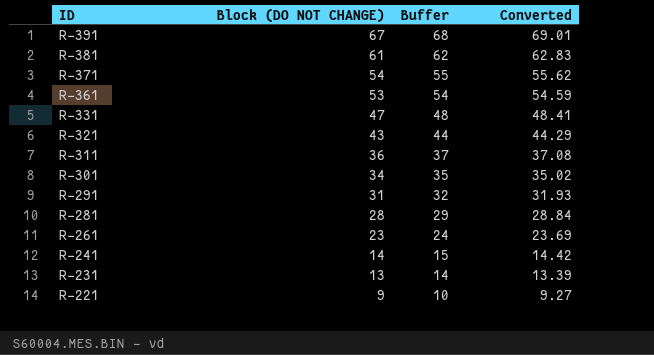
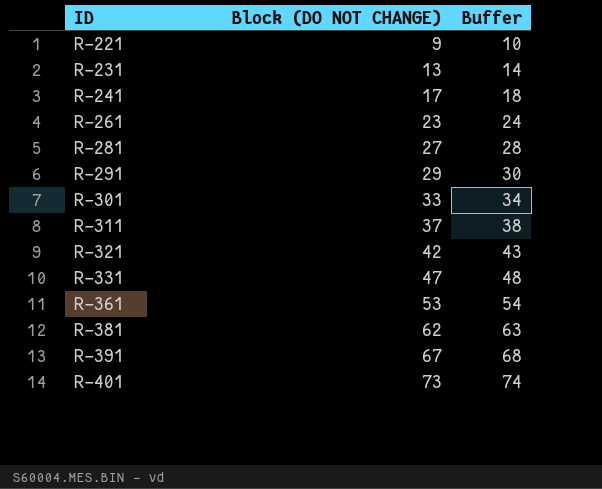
row order: ID descending -> ID ascending
column Converted | formula: [Block (DO NOT CHANGE)] * 1.03 -> none
row R-371: 54 | 55 | 55.62 -> none
R-241 | Block (DO NOT CHANGE): 14 -> 17
R-241 | Buffer: 15 -> 18
R-281 | Block (DO NOT CHANGE): 28 -> 27
R-281 | Buffer: 29 -> 28
R-291 | Block (DO NOT CHANGE): 31 -> 29
R-291 | Buffer: 32 -> 30
R-301 | Block (DO NOT CHANGE): 34 -> 33
R-301 | Buffer: 35 -> 34
R-311 | Block (DO NOT CHANGE): 36 -> 37
R-311 | Buffer: 37 -> 38
R-321 | Block (DO NOT CHANGE): 43 -> 42
R-321 | Buffer: 44 -> 43
R-381 | Block (DO NOT CHANGE): 61 -> 62
R-381 | Buffer: 62 -> 63
row R-401: none -> 73 | 74

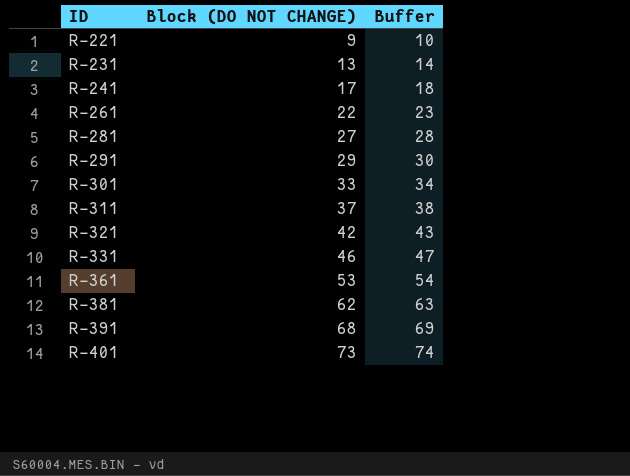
R-261 | Block (DO NOT CHANGE): 23 -> 22
R-261 | Buffer: 24 -> 23
R-331 | Block (DO NOT CHANGE): 47 -> 46
R-331 | Buffer: 48 -> 47
R-391 | Block (DO NOT CHANGE): 67 -> 68
R-391 | Buffer: 68 -> 69

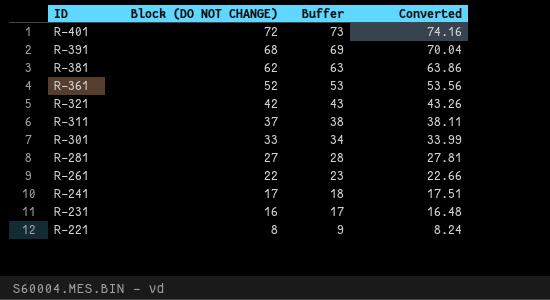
row order: ID ascending -> ID descending
column Converted | formula: none -> [Block (DO NOT CHANGE)] * 1.03
row R-291: 29 | 30 -> none
row R-331: 46 | 47 -> none
R-401 | Block (DO NOT CHANGE): 73 -> 72
R-401 | Buffer: 74 -> 73
R-361 | Block (DO NOT CHANGE): 53 -> 52
R-361 | Buffer: 54 -> 53
R-231 | Block (DO NOT CHANGE): 13 -> 16
R-231 | Buffer: 14 -> 17
R-221 | Block (DO NOT CHANGE): 9 -> 8
R-221 | Buffer: 10 -> 9

